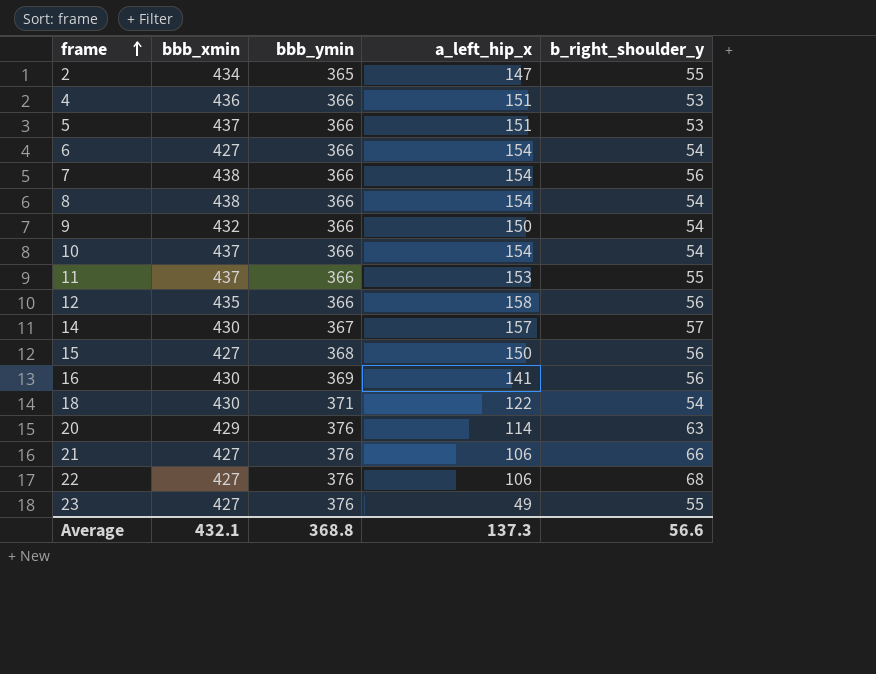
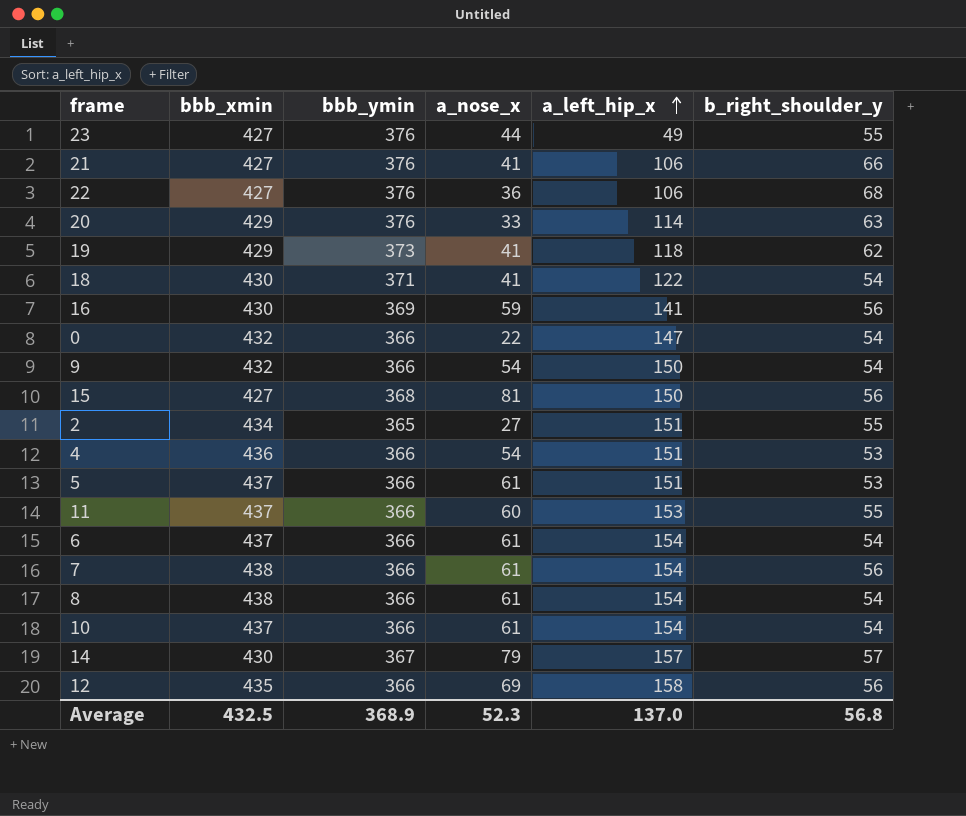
row order: frame ascending -> a_left_hip_x ascending
column a_nose_x | position: none -> 4
row 19: none -> 429 | 373 | 41 | 118 | 62
row 0: none -> 432 | 366 | 22 | 147 | 54
2 | a_left_hip_x: 147 -> 151
6 | bbb_xmin: 427 -> 437
Average | bbb_xmin: 432.1 -> 432.5
Average | bbb_ymin: 368.8 -> 368.9
Average | a_left_hip_x: 137.3 -> 137.0
Average | b_right_shoulder_y: 56.6 -> 56.8

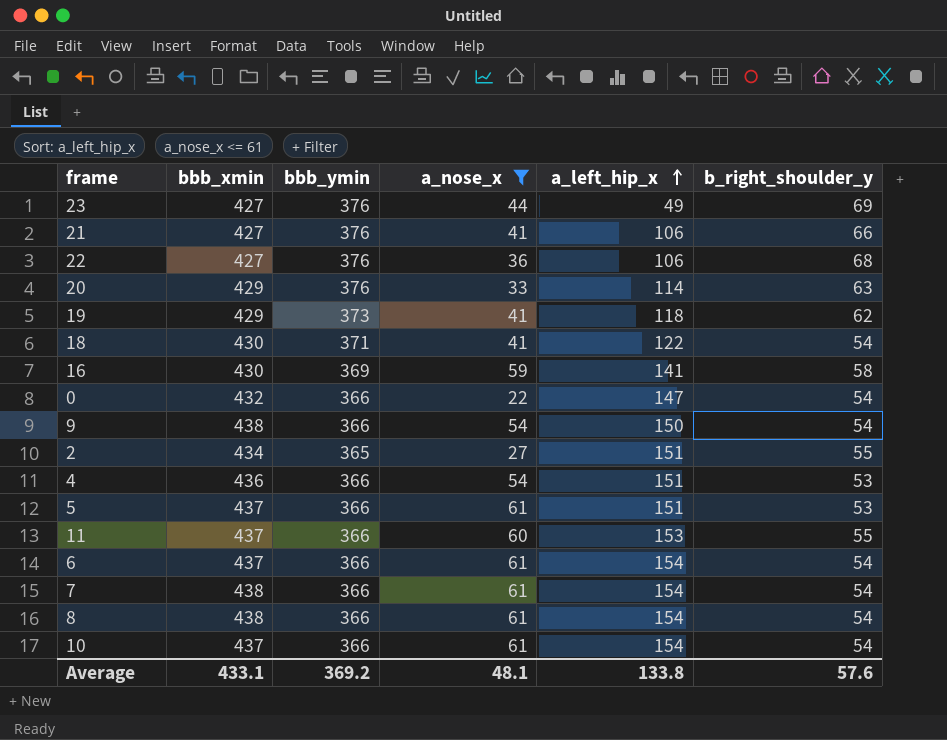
filter: none -> a_nose_x <= 61
23 | b_right_shoulder_y: 55 -> 69
16 | b_right_shoulder_y: 56 -> 58
9 | bbb_xmin: 432 -> 438
7 | b_right_shoulder_y: 56 -> 54
Average | bbb_xmin: 432.5 -> 433.1
Average | bbb_ymin: 368.9 -> 369.2
Average | a_nose_x: 52.3 -> 48.1
Average | a_left_hip_x: 137.0 -> 133.8
Average | b_right_shoulder_y: 56.8 -> 57.6

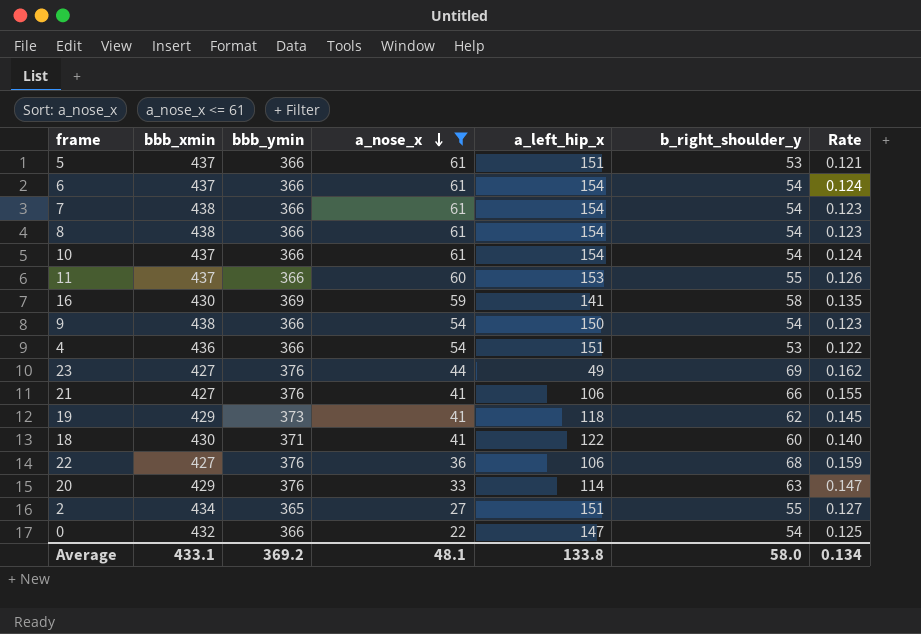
row order: a_left_hip_x ascending -> a_nose_x descending
column Rate | formula: none -> [b_right_shoulder_y] / [bbb_xmin]
18 | b_right_shoulder_y: 54 -> 60
Average | b_right_shoulder_y: 57.6 -> 58.0

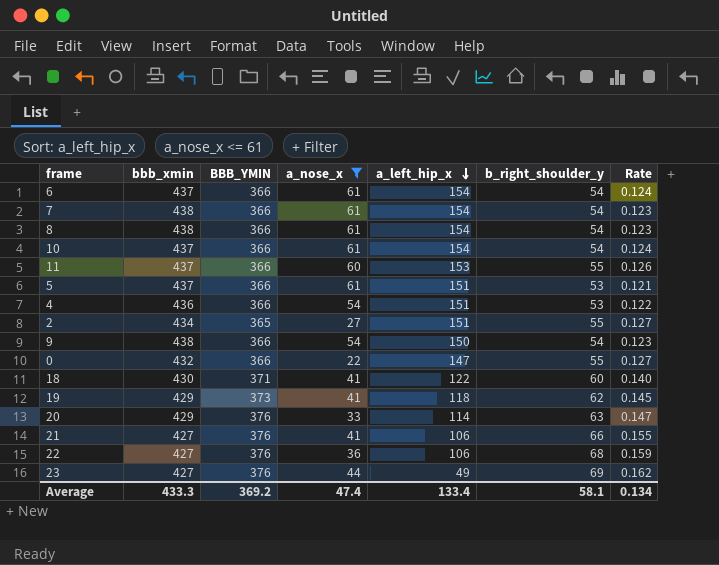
row order: a_nose_x descending -> a_left_hip_x descending
column name: bbb_ymin -> BBB_YMIN
row 16: 430 | 369 | 59 | 141 | 58 | 0.135 -> none
0 | b_right_shoulder_y: 54 -> 55
0 | Rate: 0.125 -> 0.127
Average | bbb_xmin: 433.1 -> 433.3
Average | a_nose_x: 48.1 -> 47.4
Average | a_left_hip_x: 133.8 -> 133.4
Average | b_right_shoulder_y: 58.0 -> 58.1

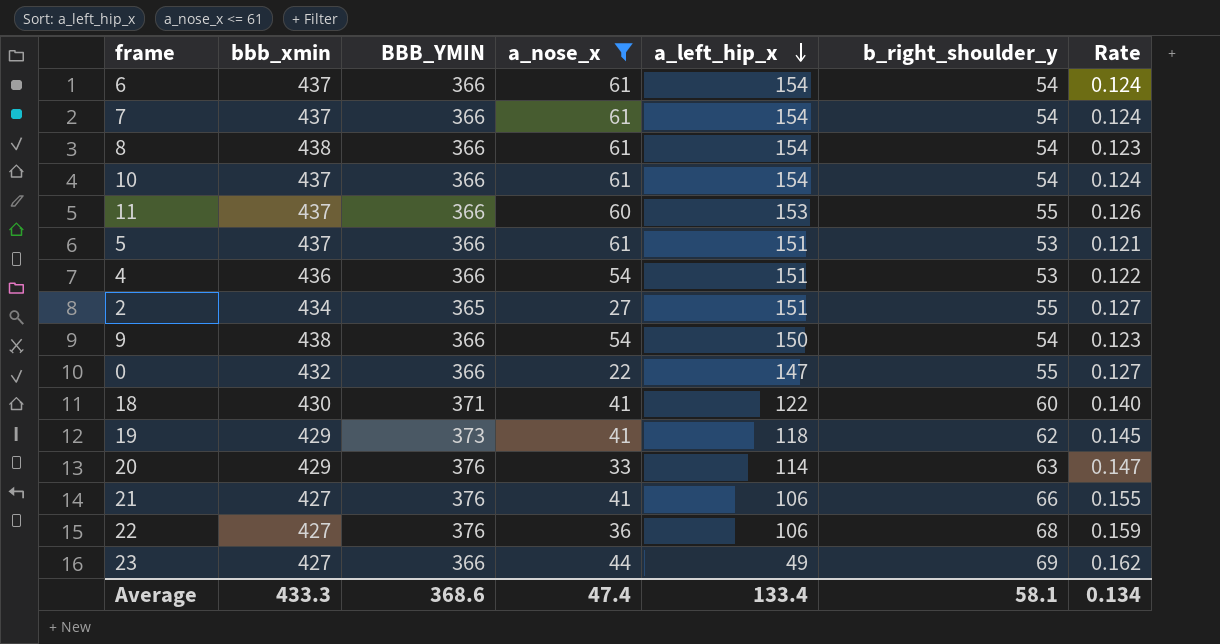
7 | bbb_xmin: 438 -> 437
7 | Rate: 0.123 -> 0.124
23 | BBB_YMIN: 376 -> 366
Average | BBB_YMIN: 369.2 -> 368.6

